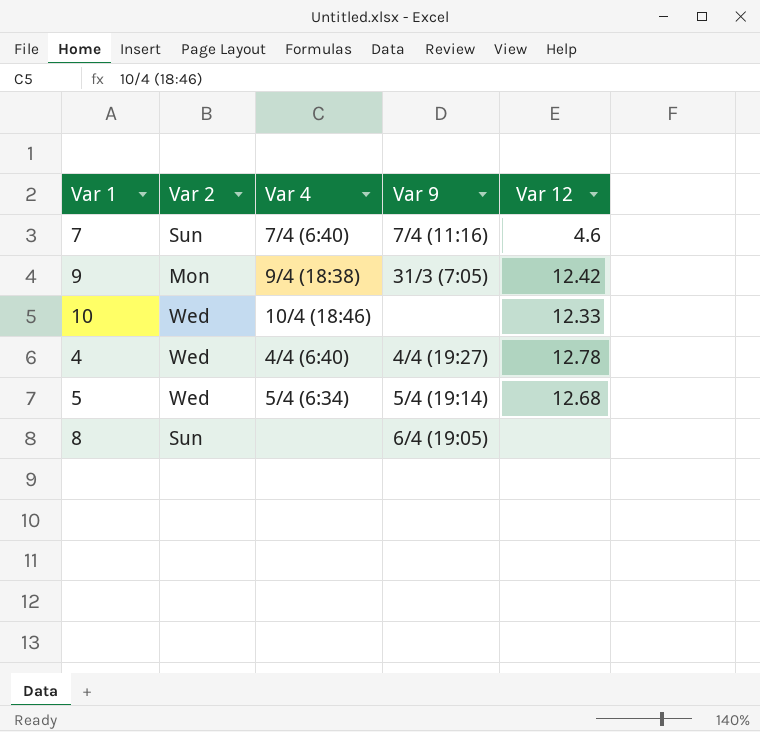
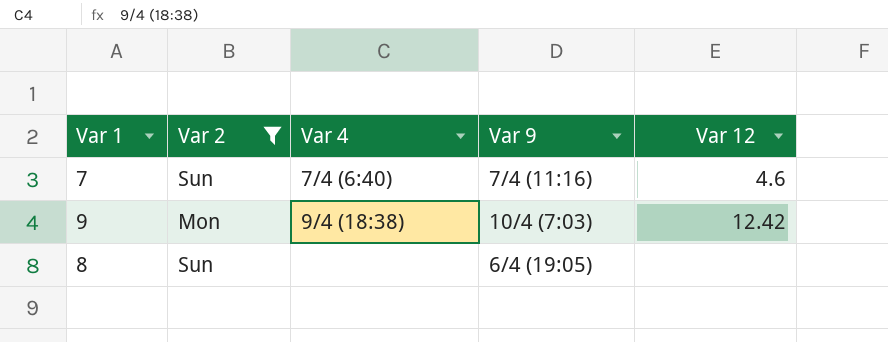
filter: none -> Var 2 != Wed
9 | Var 9: 31/3 (7:05) -> 10/4 (7:03)

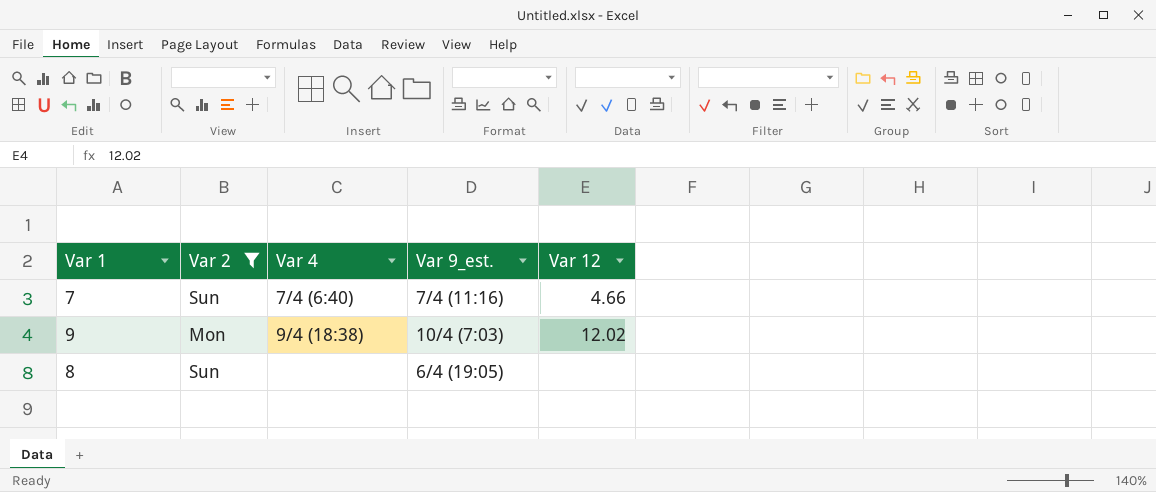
column name: Var 9 -> Var 9_est.
7 | Var 12: 4.6 -> 4.66
9 | Var 12: 12.42 -> 12.02

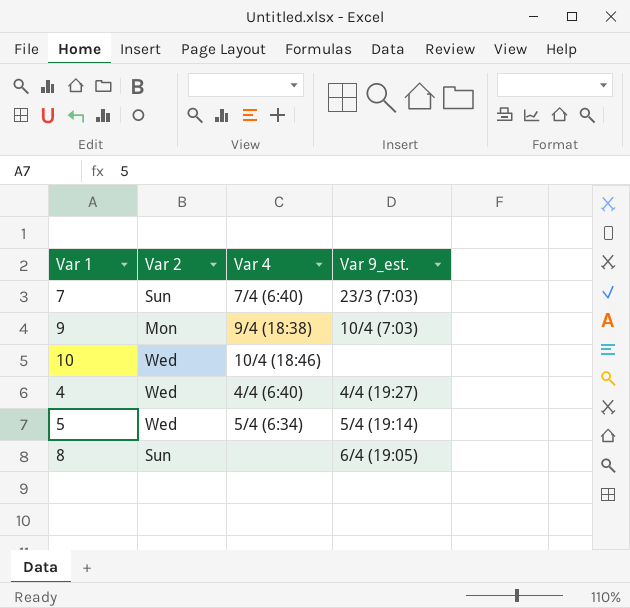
filter: Var 2 != Wed -> none
column Var 12 | position: 5 -> none
7 | Var 9_est.: 7/4 (11:16) -> 23/3 (7:03)

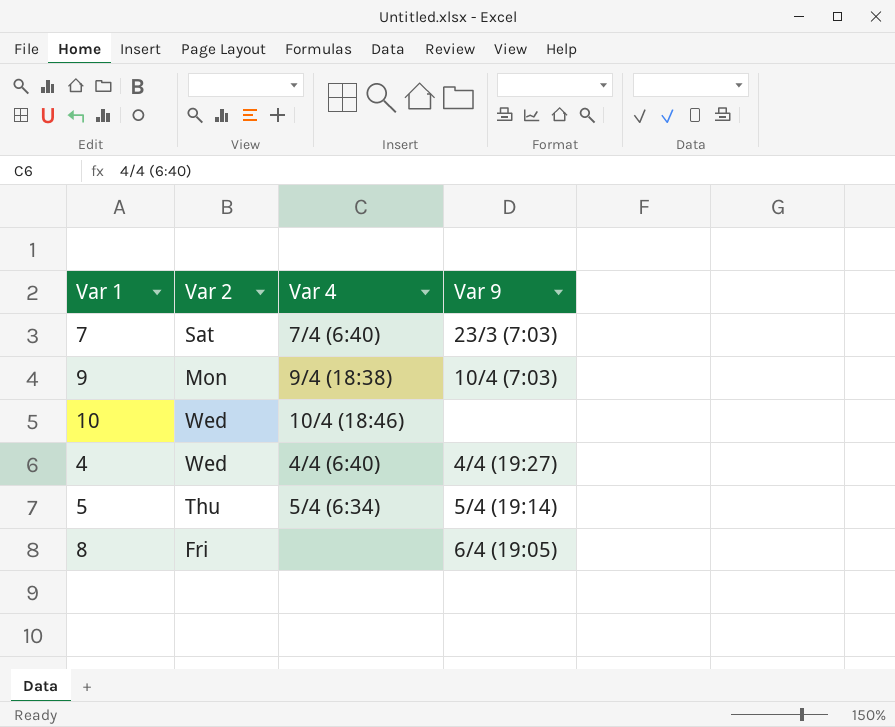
column name: Var 9_est. -> Var 9
7 | Var 2: Sun -> Sat
5 | Var 2: Wed -> Thu
8 | Var 2: Sun -> Fri

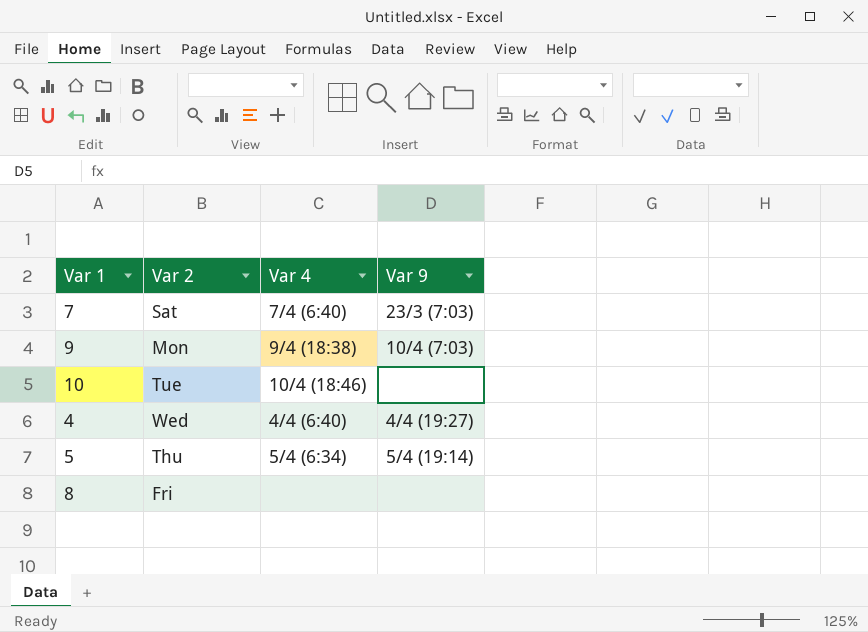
10 | Var 2: Wed -> Tue
8 | Var 9: 6/4 (19:05) -> none

